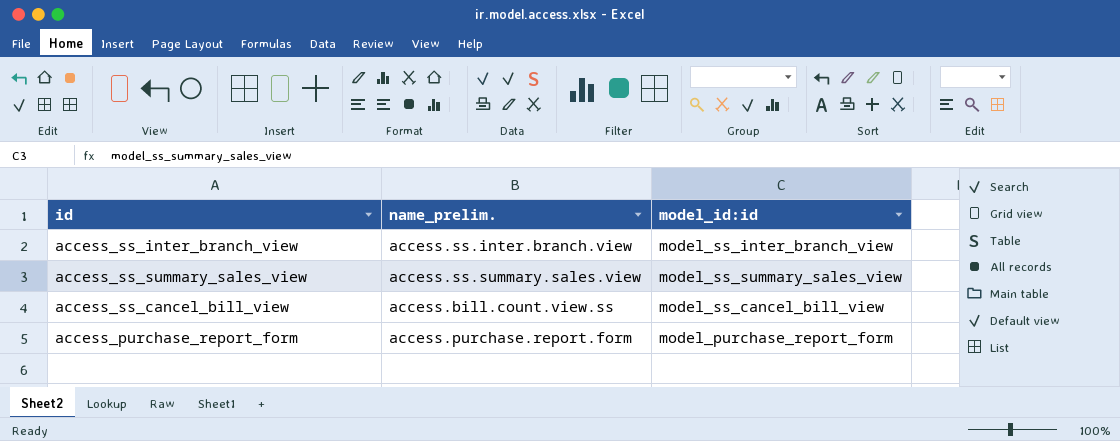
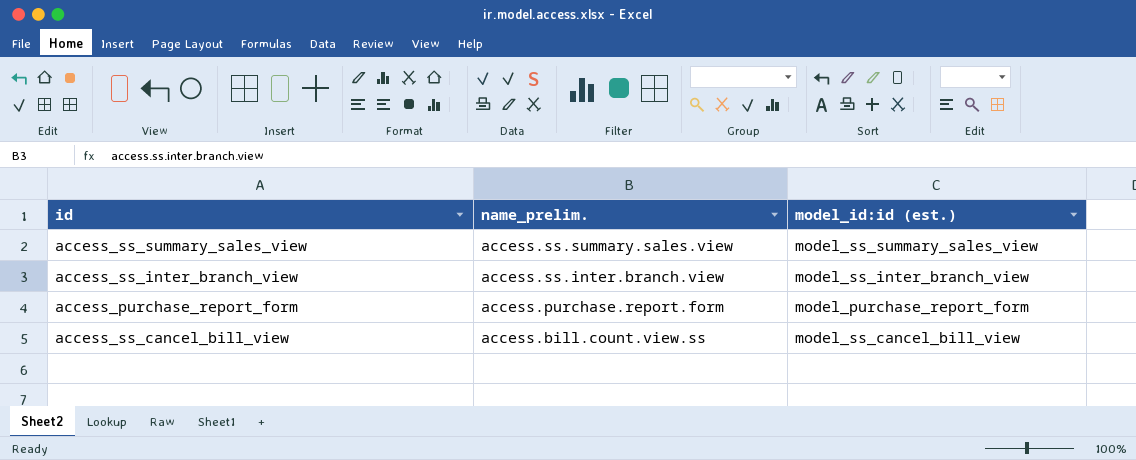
row order: none -> name_prelim. descending
column name: model_id:id -> model_id:id (est.)

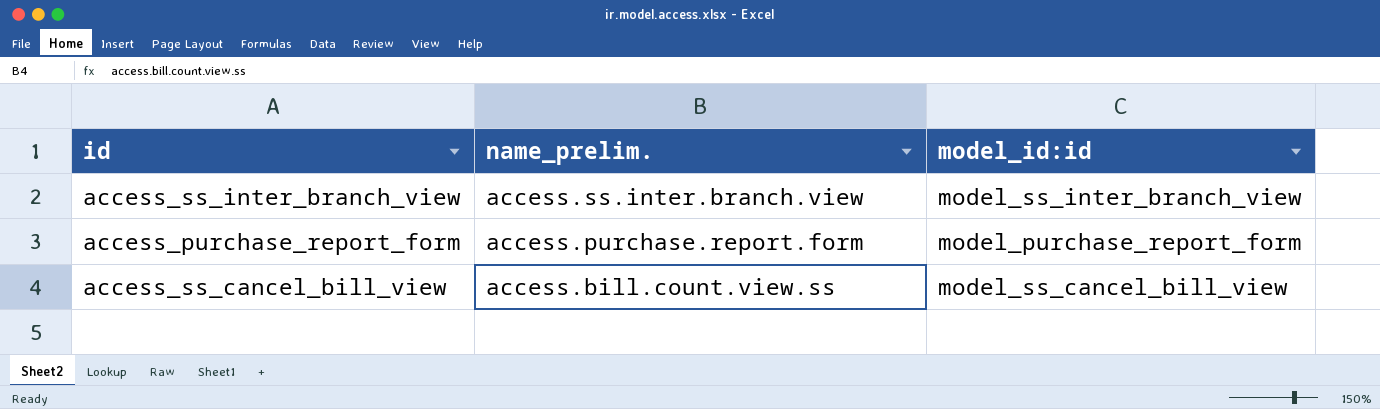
column name: model_id:id (est.) -> model_id:id
row access_ss_summary_sales_view: access.ss.summary.sales.view | model_ss_summary_sales_view -> none

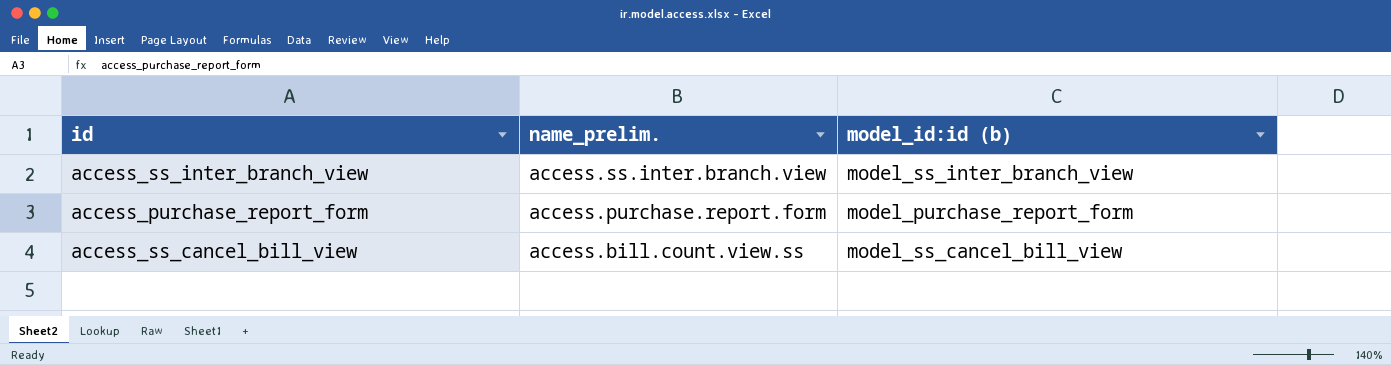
column name: model_id:id -> model_id:id (b)

